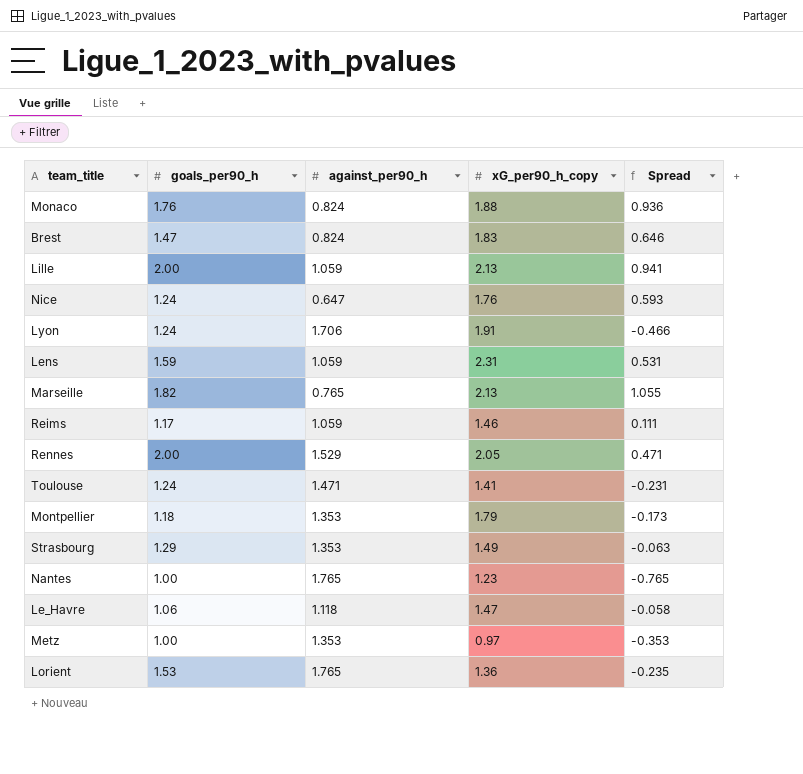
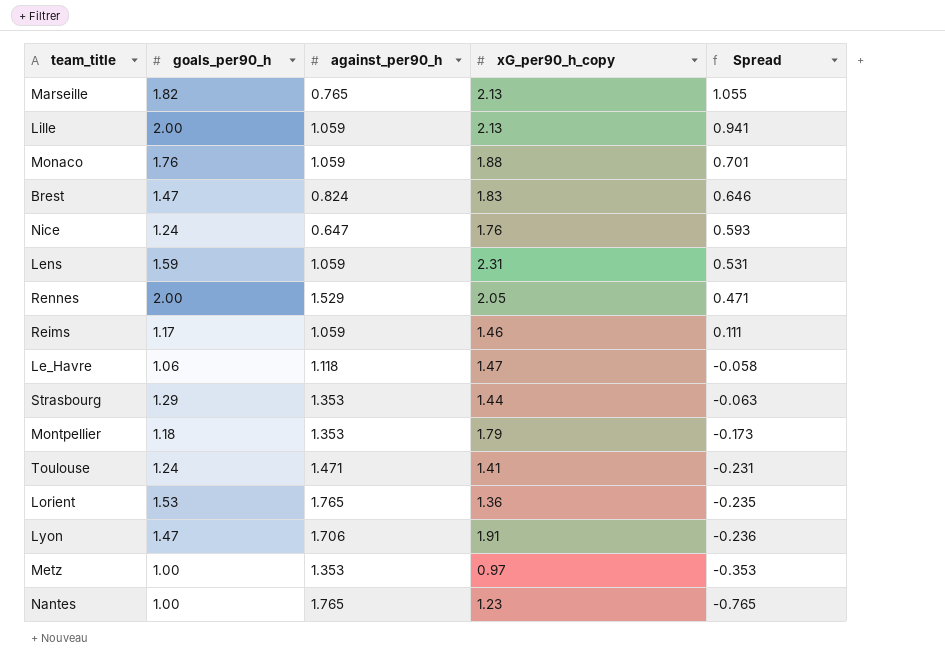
row order: none -> Spread descending
Monaco | against_per90_h: 0.824 -> 1.059
Monaco | Spread: 0.936 -> 0.701
Strasbourg | xG_per90_h_copy: 1.49 -> 1.44
Lyon | goals_per90_h: 1.24 -> 1.47
Lyon | Spread: -0.466 -> -0.236

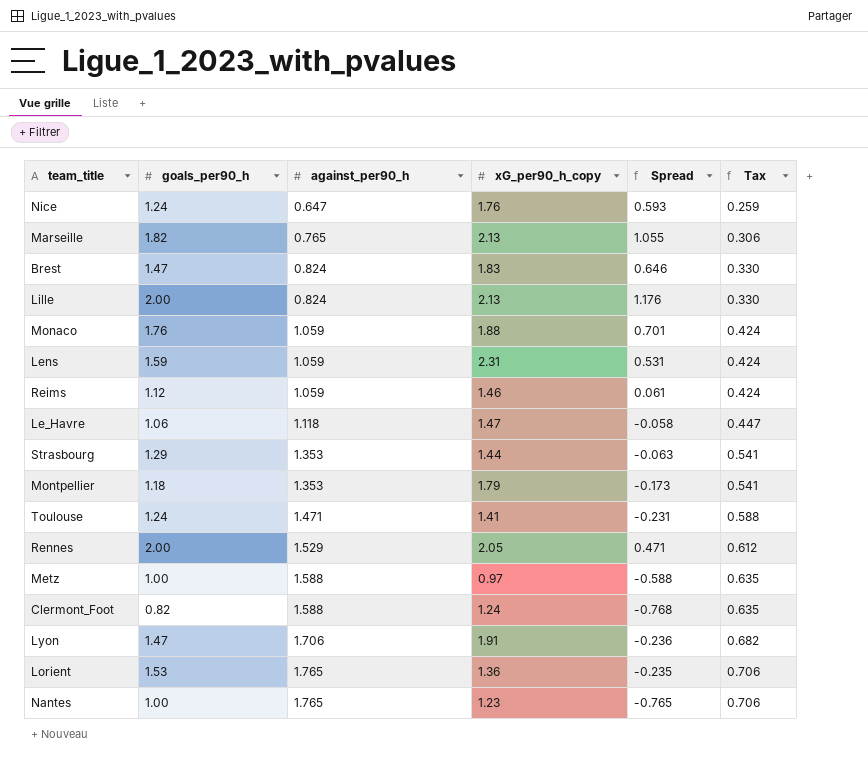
row order: Spread descending -> against_per90_h ascending
column Tax | formula: none -> [against_per90_h] * 0.4
Lille | against_per90_h: 1.059 -> 0.824
Lille | Spread: 0.941 -> 1.176
Reims | goals_per90_h: 1.17 -> 1.12
Reims | Spread: 0.111 -> 0.061
Metz | against_per90_h: 1.353 -> 1.588
Metz | Spread: -0.353 -> -0.588
row Clermont_Foot: none -> 0.82 | 1.588 | 1.24 | -0.768 | 0.635

